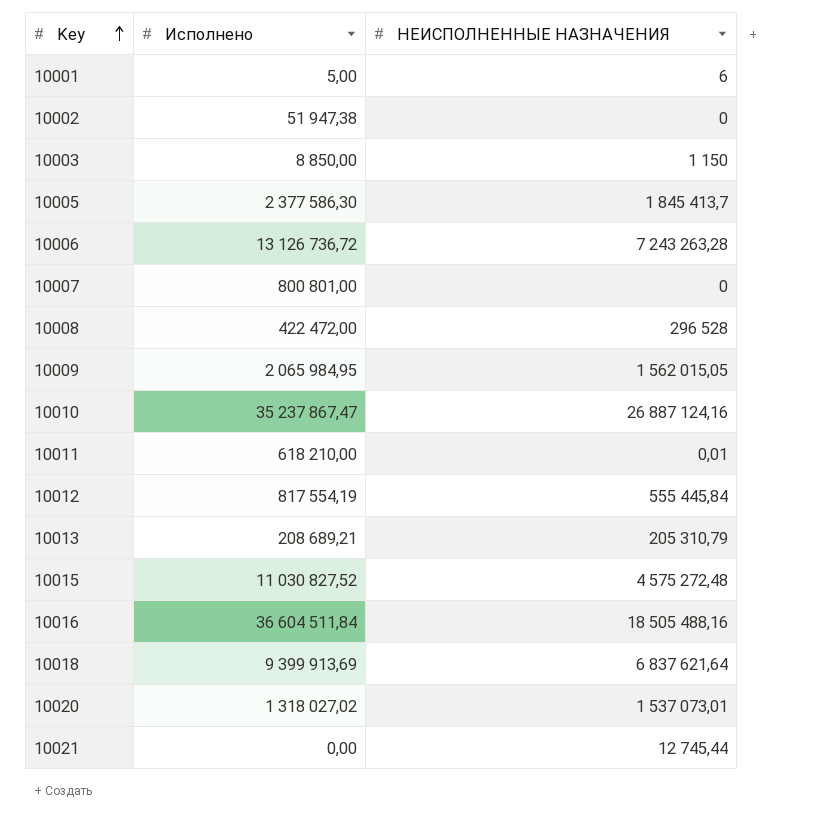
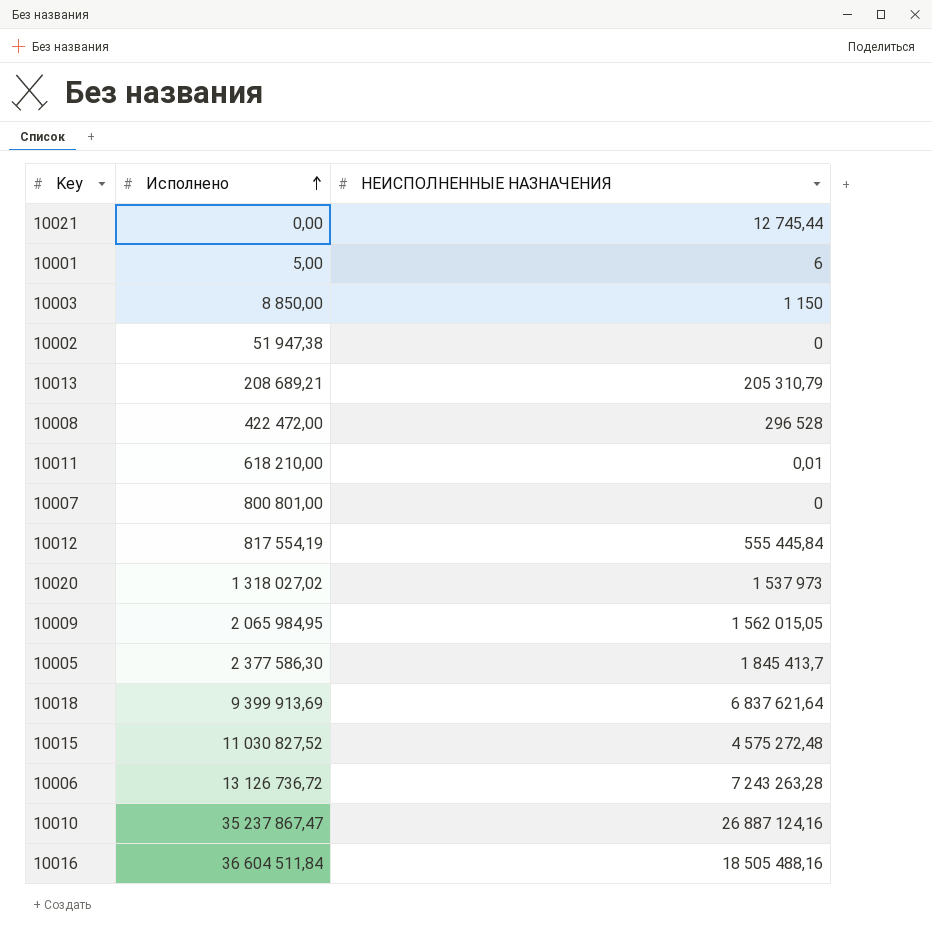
row order: Key ascending -> Исполнено ascending
10020 | НЕИСПОЛНЕННЫЕ НАЗНАЧЕНИЯ: 1 537 073,01 -> 1 537 973

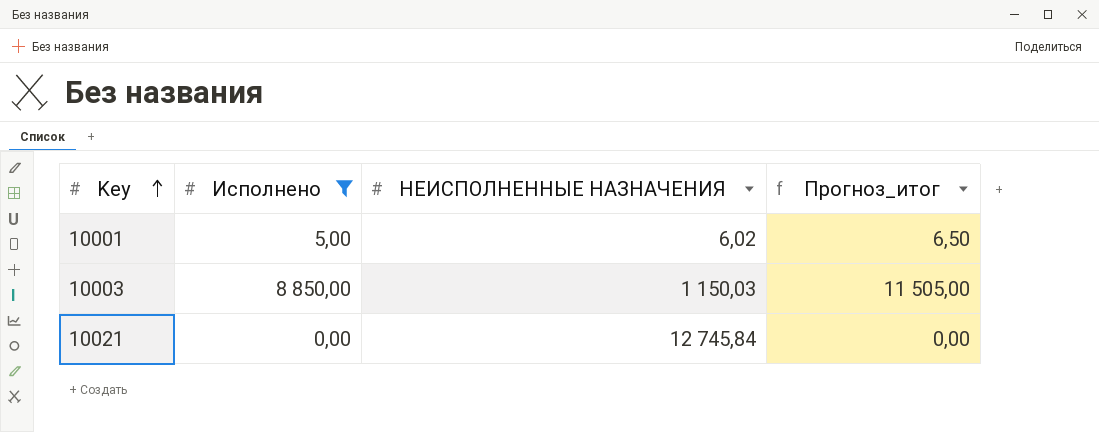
filter: none -> Исполнено <= 8 850,00
row order: Исполнено ascending -> Key ascending
column Прогноз_итог | formula: none -> [Исполнено] * 1,3
10001 | НЕИСПОЛНЕННЫЕ НАЗНАЧЕНИЯ: 6 -> 6,02
10003 | НЕИСПОЛНЕННЫЕ НАЗНАЧЕНИЯ: 1 150 -> 1 150,03
10021 | НЕИСПОЛНЕННЫЕ НАЗНАЧЕНИЯ: 12 745,44 -> 12 745,84

